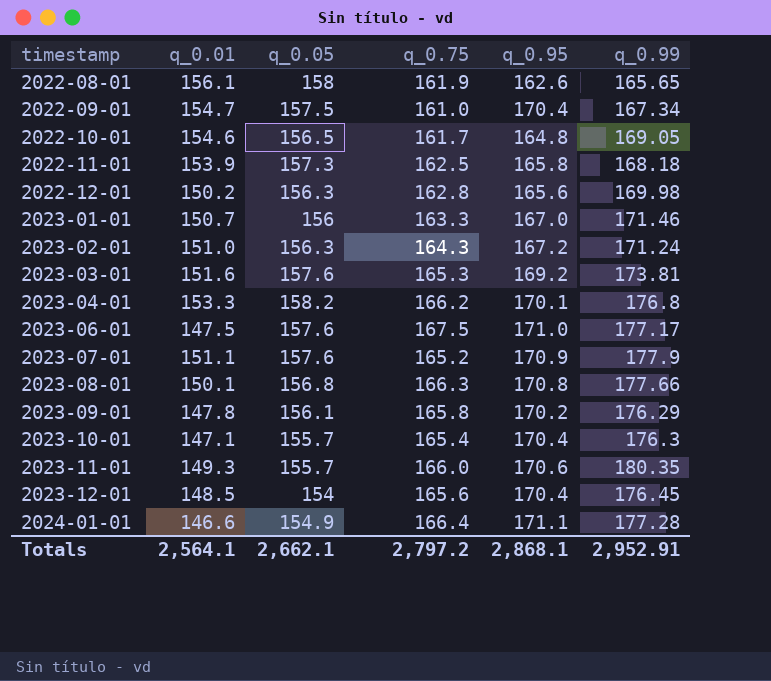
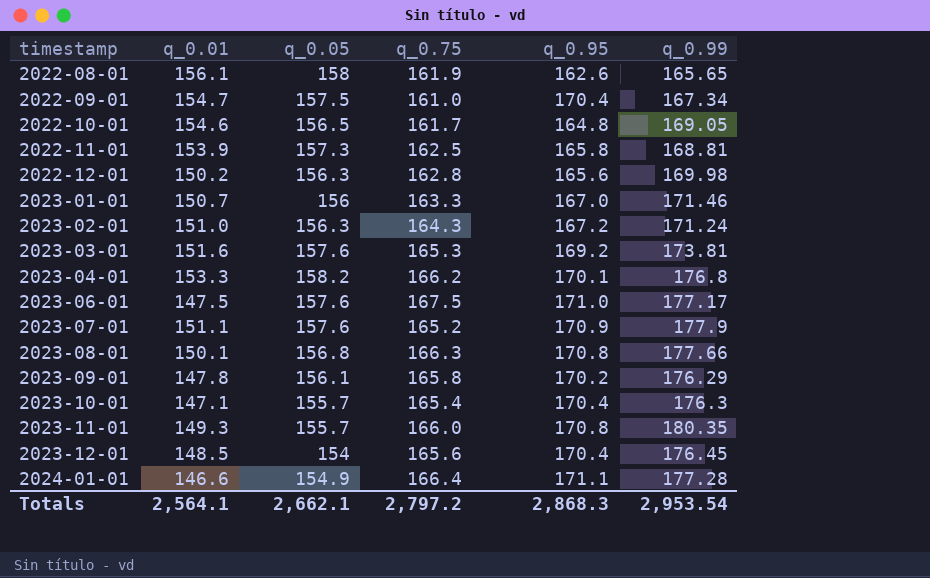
2022-11-01 | q_0.99: 168.18 -> 168.81
2023-11-01 | q_0.95: 170.6 -> 170.8
Totals | q_0.95: 2,868.1 -> 2,868.3
Totals | q_0.99: 2,952.91 -> 2,953.54

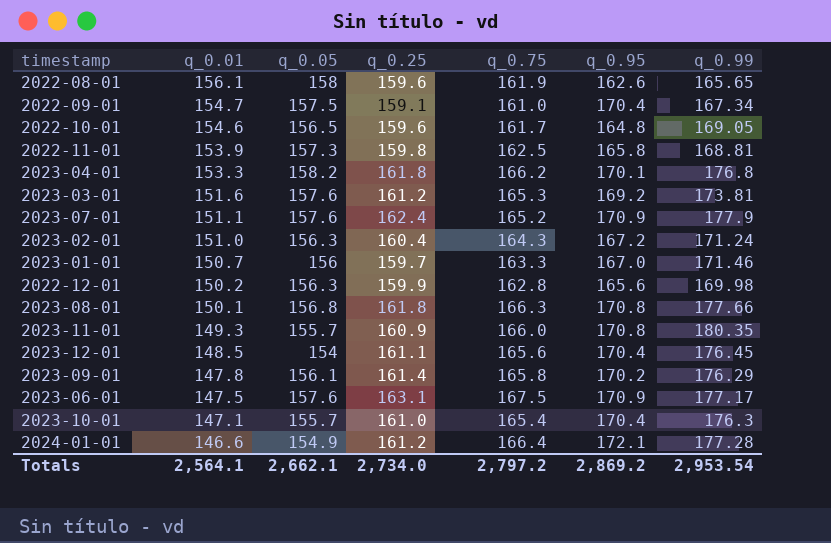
row order: timestamp ascending -> q_0.01 descending
column q_0.25 | position: none -> 4
2023-06-01 | q_0.95: 171.0 -> 170.9
2024-01-01 | q_0.95: 171.1 -> 172.1
Totals | q_0.95: 2,868.3 -> 2,869.2

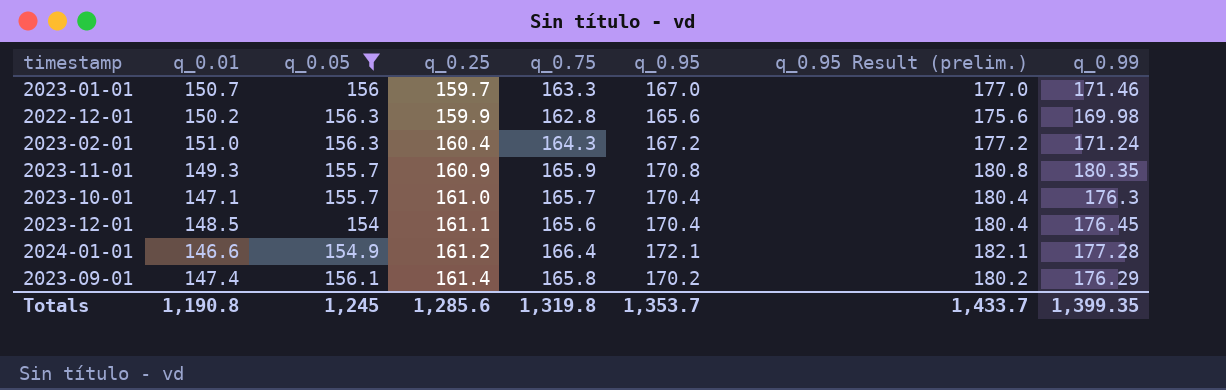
filter: none -> q_0.05 <= 156.3
row order: q_0.01 descending -> q_0.25 ascending
column q_0.95 Result (prelim.) | formula: none -> [q_0.95] + 10
2023-11-01 | q_0.75: 166.0 -> 165.9
2023-10-01 | q_0.75: 165.4 -> 165.7
2023-09-01 | q_0.01: 147.8 -> 147.4
Totals | q_0.01: 2,564.1 -> 1,190.8
Totals | q_0.05: 2,662.1 -> 1,245
Totals | q_0.25: 2,734.0 -> 1,285.6
Totals | q_0.75: 2,797.2 -> 1,319.8
Totals | q_0.95: 2,869.2 -> 1,353.7
Totals | q_0.99: 2,953.54 -> 1,399.35

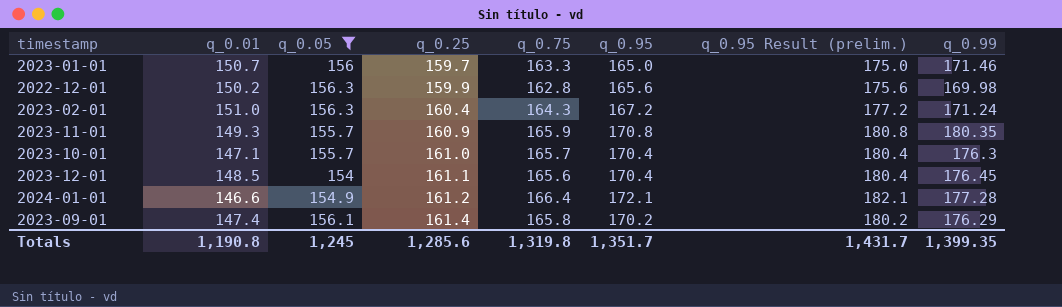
2023-01-01 | q_0.95: 167.0 -> 165.0
2023-01-01 | q_0.95 Result (prelim.): 177.0 -> 175.0
Totals | q_0.95: 1,353.7 -> 1,351.7
Totals | q_0.95 Result (prelim.): 1,433.7 -> 1,431.7

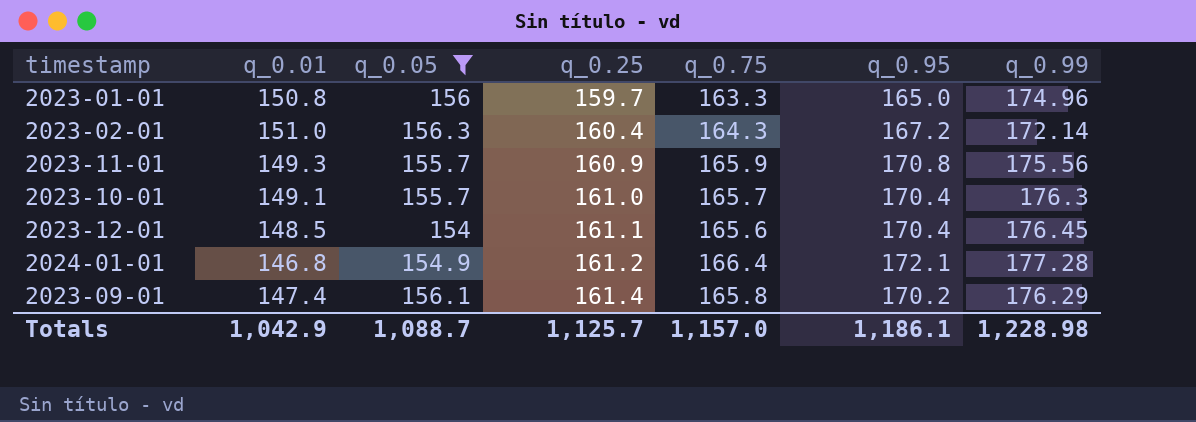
column q_0.95 Result (prelim.) | formula: [q_0.95] + 10 -> none
row 2022-12-01: 150.2 | 156.3 | 159.9 | 162.8 | 165.6 | 175.6 | 169.98 -> none
2023-01-01 | q_0.01: 150.7 -> 150.8
2023-01-01 | q_0.99: 171.46 -> 174.96
2023-02-01 | q_0.99: 171.24 -> 172.14
2023-11-01 | q_0.99: 180.35 -> 175.56
2023-10-01 | q_0.01: 147.1 -> 149.1
2024-01-01 | q_0.01: 146.6 -> 146.8
Totals | q_0.01: 1,190.8 -> 1,042.9
Totals | q_0.05: 1,245 -> 1,088.7
Totals | q_0.25: 1,285.6 -> 1,125.7
Totals | q_0.75: 1,319.8 -> 1,157.0
Totals | q_0.95: 1,351.7 -> 1,186.1
Totals | q_0.99: 1,399.35 -> 1,228.98

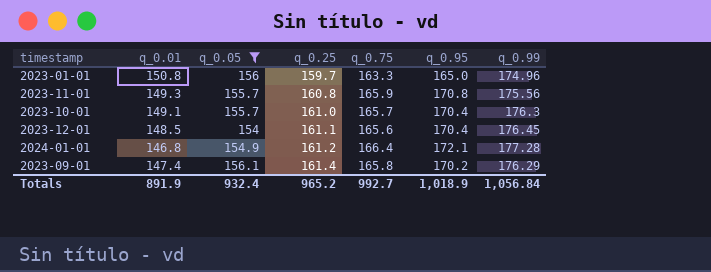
row 2023-02-01: 151.0 | 156.3 | 160.4 | 164.3 | 167.2 | 172.14 -> none
2023-11-01 | q_0.25: 160.9 -> 160.8
Totals | q_0.01: 1,042.9 -> 891.9
Totals | q_0.05: 1,088.7 -> 932.4
Totals | q_0.25: 1,125.7 -> 965.2
Totals | q_0.75: 1,157.0 -> 992.7
Totals | q_0.95: 1,186.1 -> 1,018.9
Totals | q_0.99: 1,228.98 -> 1,056.84

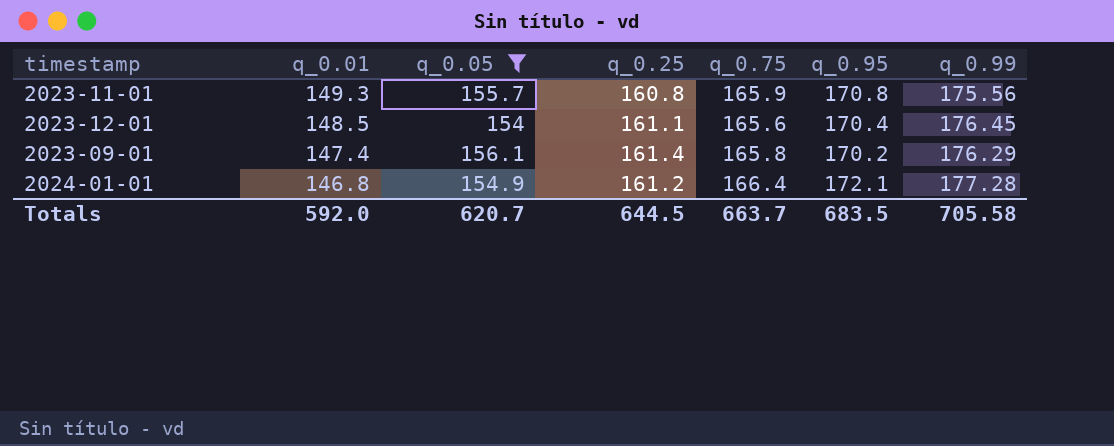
row order: q_0.25 ascending -> q_0.01 descending
row 2023-01-01: 150.8 | 156 | 159.7 | 163.3 | 165.0 | 174.96 -> none
row 2023-10-01: 149.1 | 155.7 | 161.0 | 165.7 | 170.4 | 176.3 -> none
Totals | q_0.01: 891.9 -> 592.0
Totals | q_0.05: 932.4 -> 620.7
Totals | q_0.25: 965.2 -> 644.5
Totals | q_0.75: 992.7 -> 663.7
Totals | q_0.95: 1,018.9 -> 683.5
Totals | q_0.99: 1,056.84 -> 705.58

